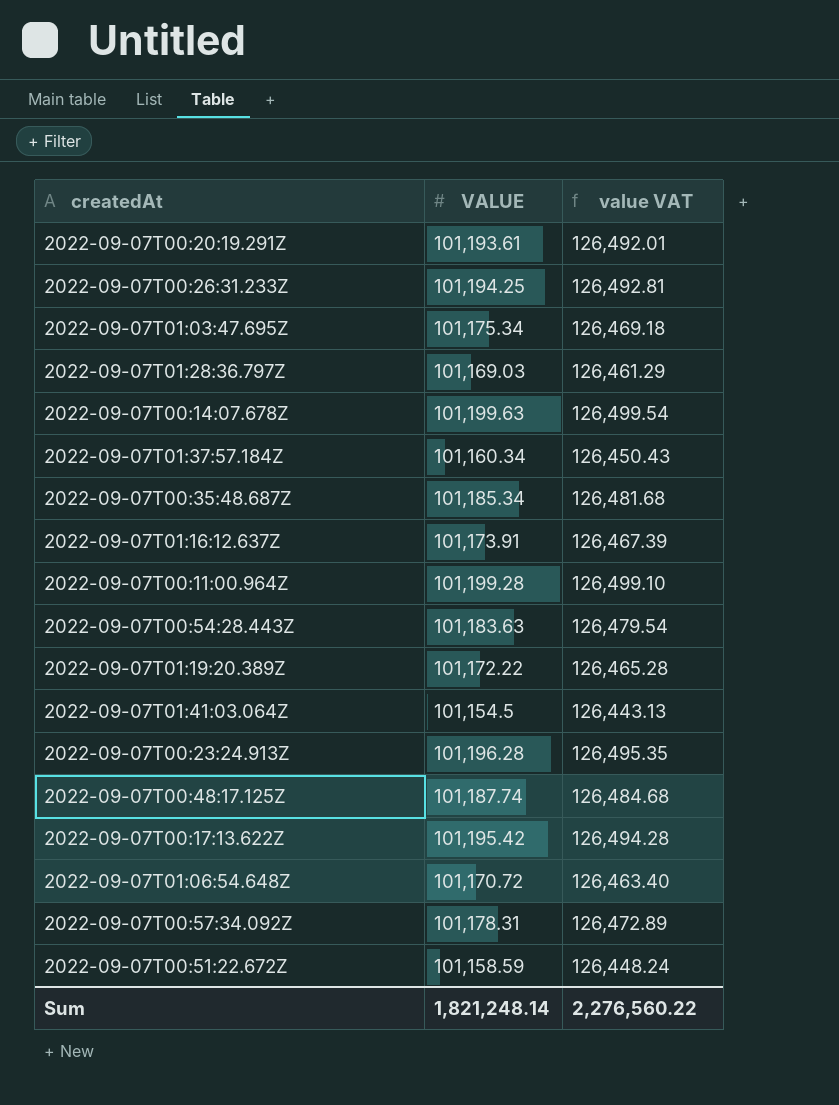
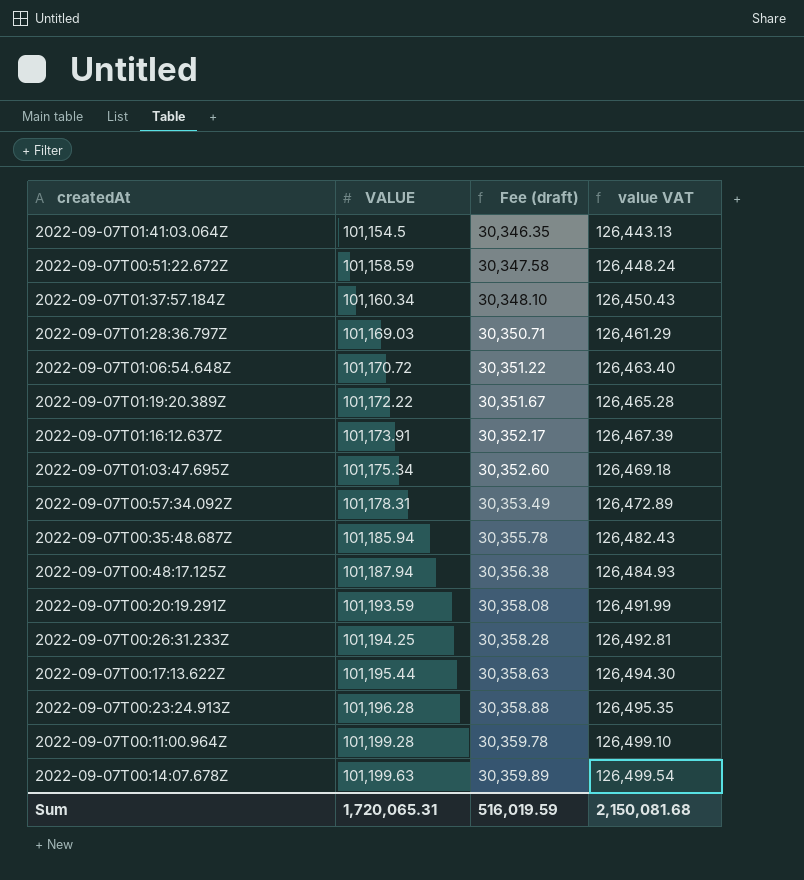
row order: none -> VALUE ascending
column Fee (draft) | formula: none -> [VALUE] * 0.3
row 2022-09-07T00:54:28.443Z: 101,183.63 | 126,479.54 -> none
2022-09-07T00:35:48.687Z | VALUE: 101,185.34 -> 101,185.94
2022-09-07T00:35:48.687Z | value VAT: 126,481.68 -> 126,482.43
2022-09-07T00:48:17.125Z | VALUE: 101,187.74 -> 101,187.94
2022-09-07T00:48:17.125Z | value VAT: 126,484.68 -> 126,484.93
2022-09-07T00:20:19.291Z | VALUE: 101,193.61 -> 101,193.59
2022-09-07T00:20:19.291Z | value VAT: 126,492.01 -> 126,491.99
2022-09-07T00:17:13.622Z | VALUE: 101,195.42 -> 101,195.44
2022-09-07T00:17:13.622Z | value VAT: 126,494.28 -> 126,494.30
Sum | VALUE: 1,821,248.14 -> 1,720,065.31
Sum | value VAT: 2,276,560.22 -> 2,150,081.68

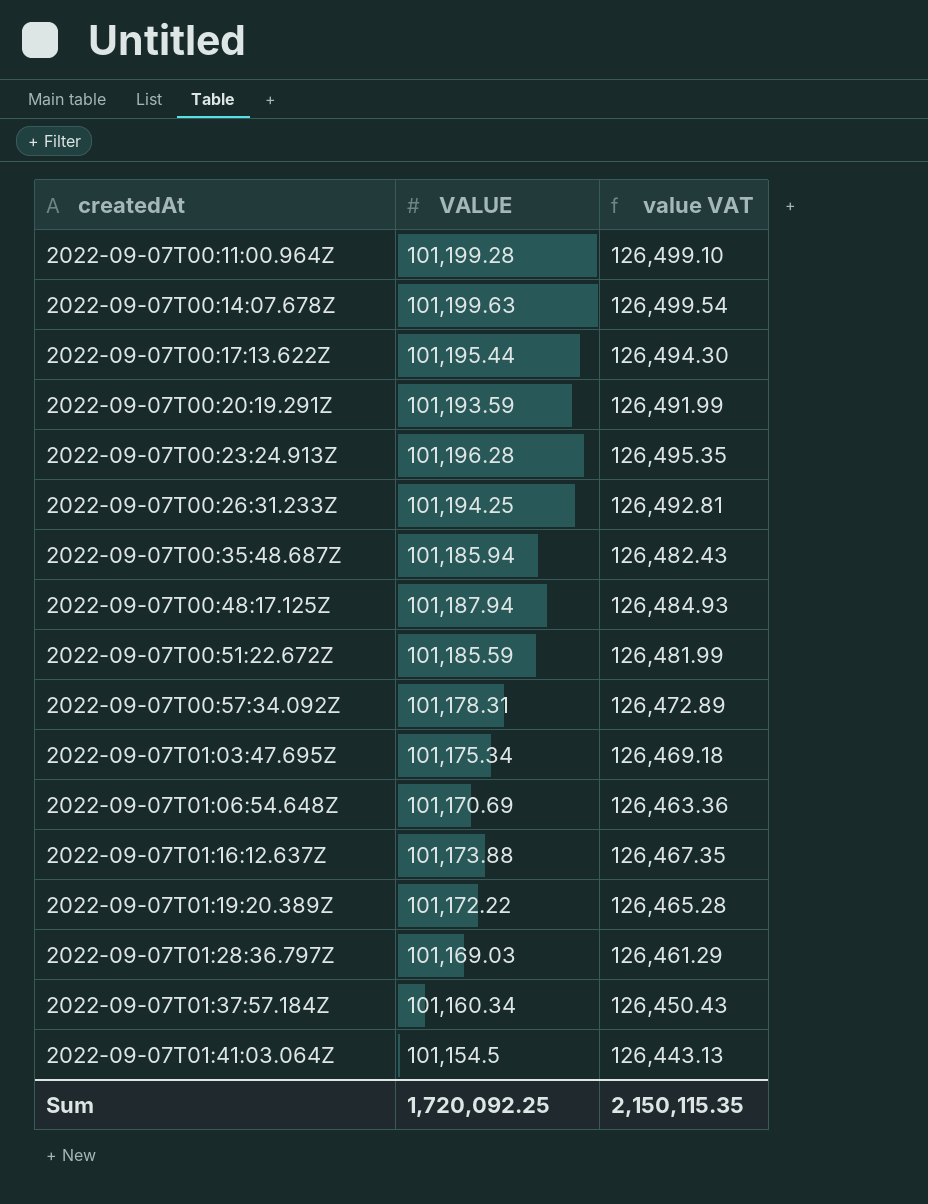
row order: VALUE ascending -> createdAt ascending
column Fee (draft) | formula: [VALUE] * 0.3 -> none
2022-09-07T00:51:22.672Z | VALUE: 101,158.59 -> 101,185.59
2022-09-07T00:51:22.672Z | value VAT: 126,448.24 -> 126,481.99
2022-09-07T01:06:54.648Z | VALUE: 101,170.72 -> 101,170.69
2022-09-07T01:06:54.648Z | value VAT: 126,463.40 -> 126,463.36
2022-09-07T01:16:12.637Z | VALUE: 101,173.91 -> 101,173.88
2022-09-07T01:16:12.637Z | value VAT: 126,467.39 -> 126,467.35
Sum | VALUE: 1,720,065.31 -> 1,720,092.25
Sum | value VAT: 2,150,081.68 -> 2,150,115.35

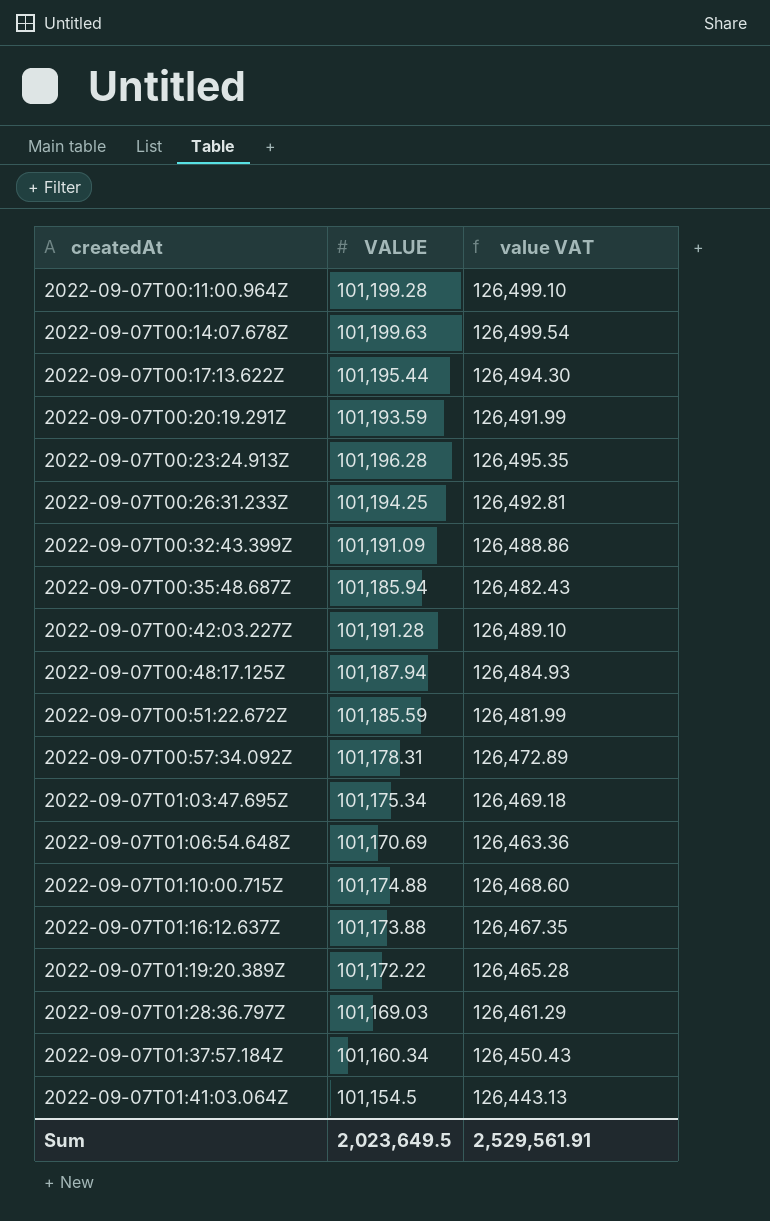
row 2022-09-07T00:32:43.399Z: none -> 101,191.09 | 126,488.86
row 2022-09-07T00:42:03.227Z: none -> 101,191.28 | 126,489.10
row 2022-09-07T01:10:00.715Z: none -> 101,174.88 | 126,468.60
Sum | VALUE: 1,720,092.25 -> 2,023,649.5
Sum | value VAT: 2,150,115.35 -> 2,529,561.91

